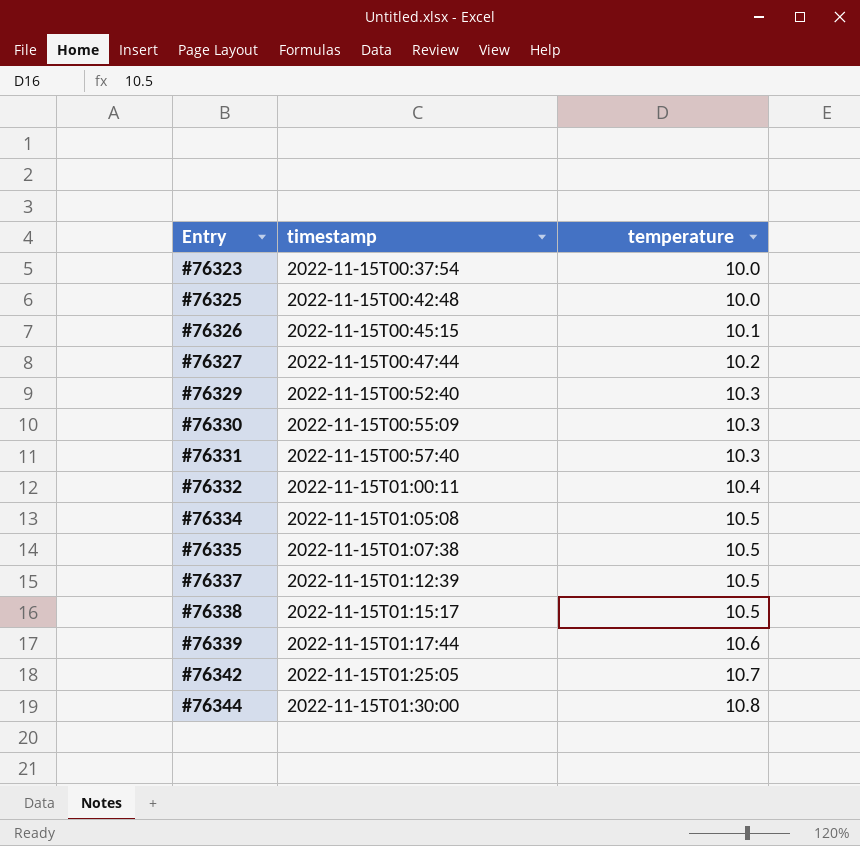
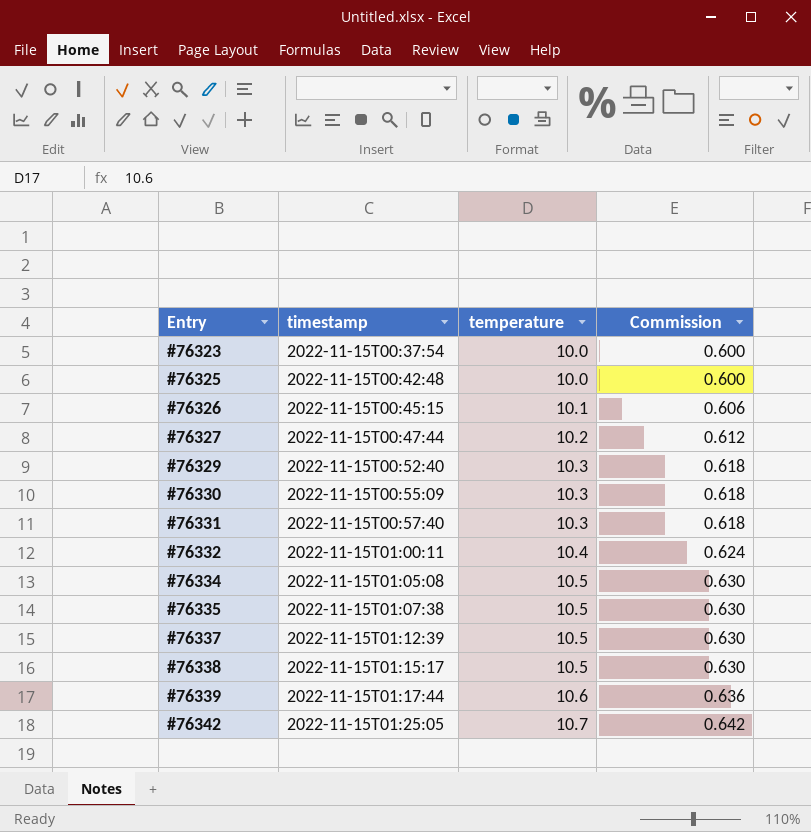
column Commission | formula: none -> [temperature] * 0.06
row #76344: 2022-11-15T01:30:00 | 10.8 -> none

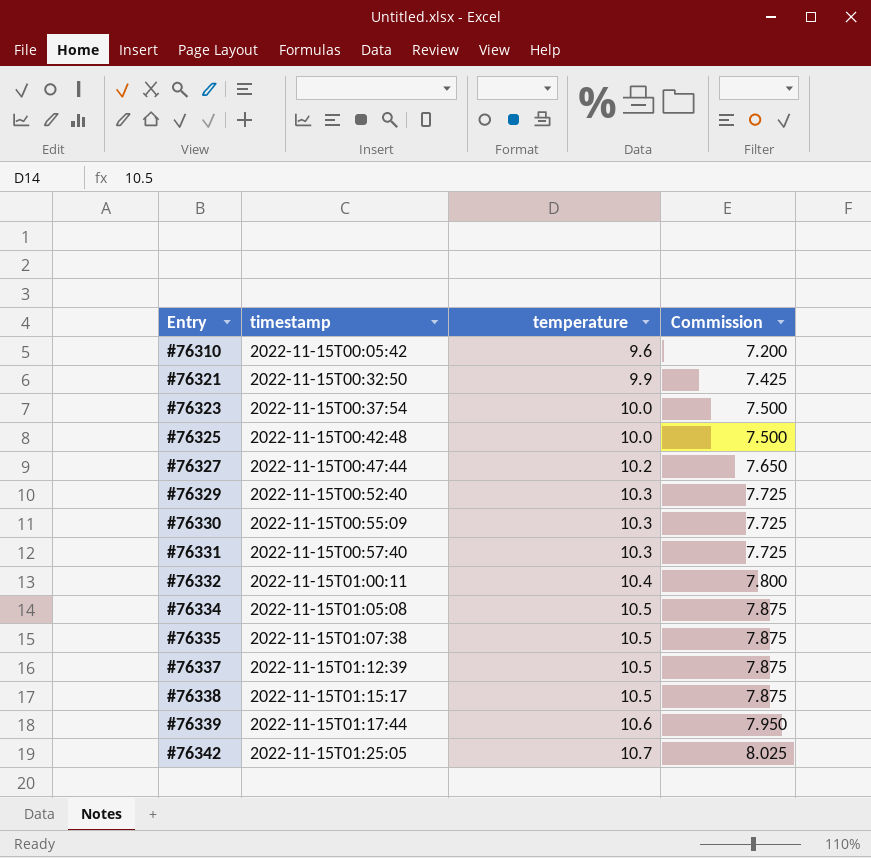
column Commission | formula: [temperature] * 0.06 -> [temperature] * 0.75
row #76326: 2022-11-15T00:45:15 | 10.1 | 0.606 -> none
row #76310: none -> 2022-11-15T00:05:42 | 9.6 | 7.200
row #76321: none -> 2022-11-15T00:32:50 | 9.9 | 7.425

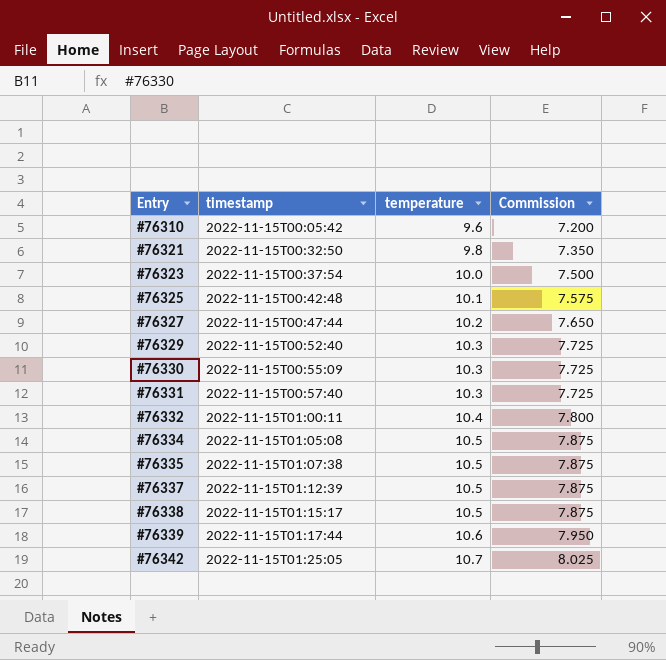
#76321 | temperature: 9.9 -> 9.8
#76321 | Commission: 7.425 -> 7.350
#76325 | temperature: 10.0 -> 10.1
#76325 | Commission: 7.500 -> 7.575

